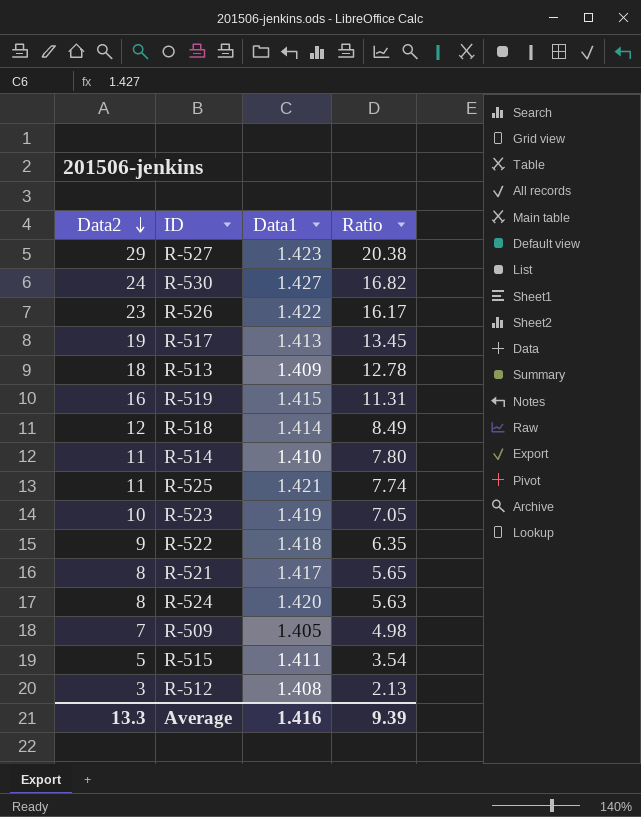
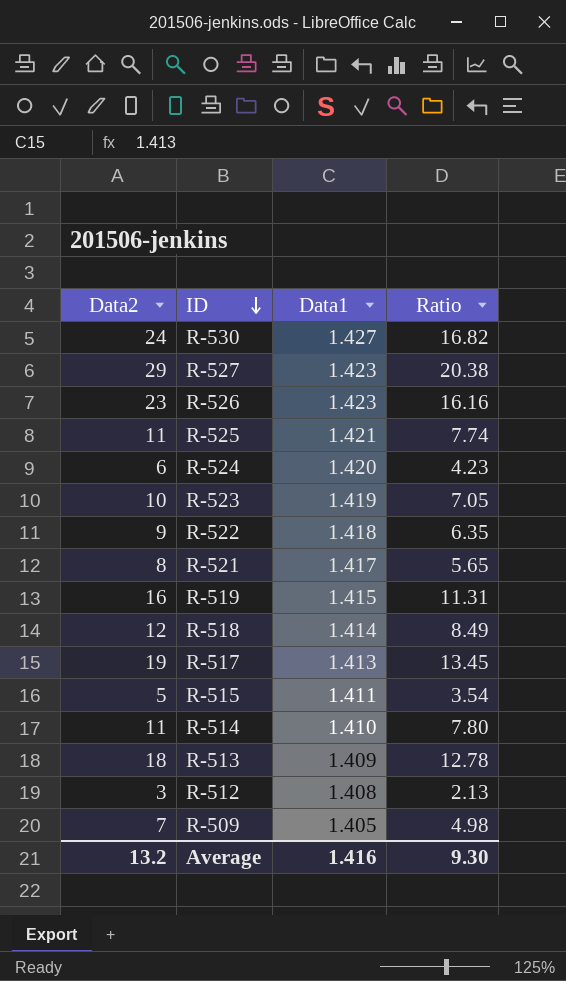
row order: Data2 descending -> ID descending
R-526 | Data1: 1.422 -> 1.423
R-526 | Ratio: 16.17 -> 16.16
R-524 | Data2: 8 -> 6
R-524 | Ratio: 5.63 -> 4.23
Average | Data2: 13.3 -> 13.2
Average | Ratio: 9.39 -> 9.30

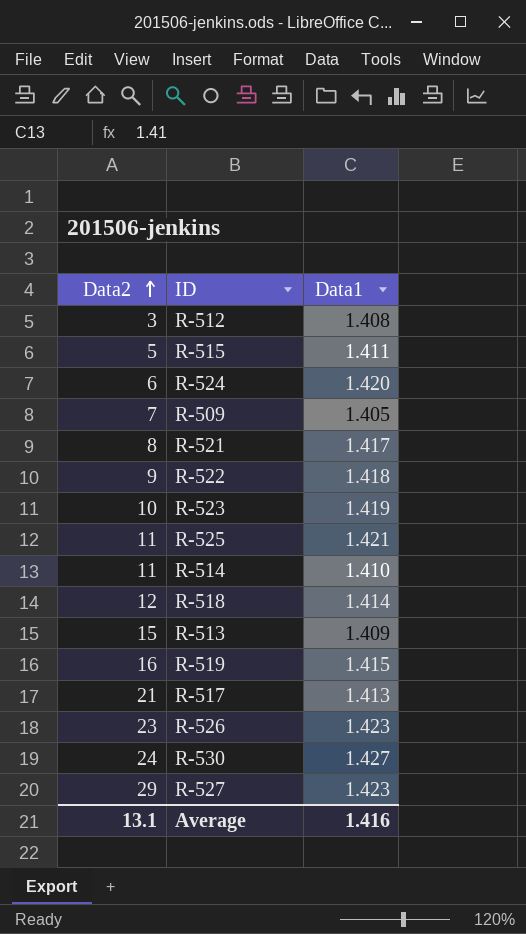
row order: ID descending -> Data2 ascending
column Ratio | formula: [Data2] / [Data1] -> none
R-513 | Data2: 18 -> 15
R-517 | Data2: 19 -> 21
Average | Data2: 13.2 -> 13.1

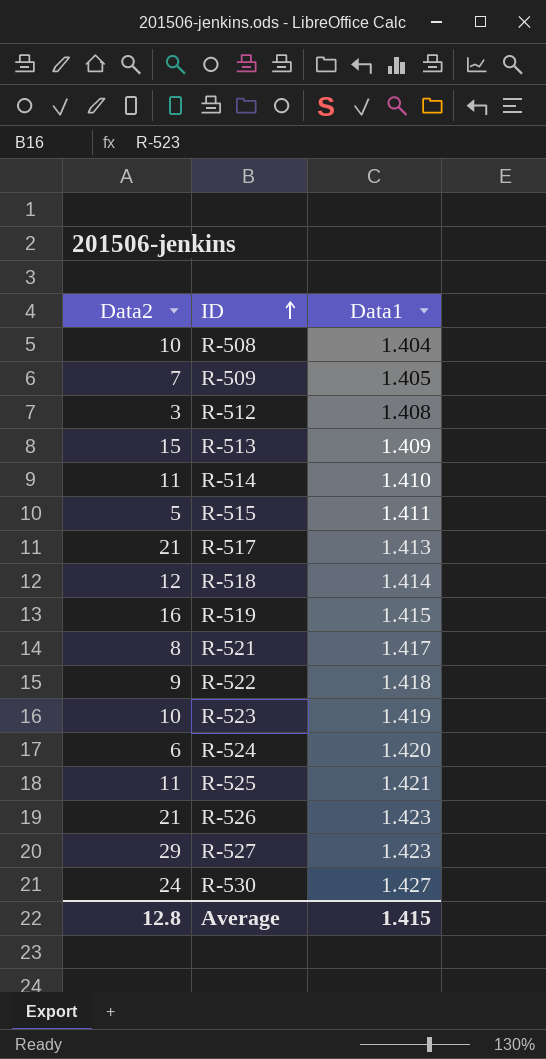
row order: Data2 ascending -> ID ascending
row R-508: none -> 10 | 1.404
R-526 | Data2: 23 -> 21
Average | Data2: 13.1 -> 12.8
Average | Data1: 1.416 -> 1.415

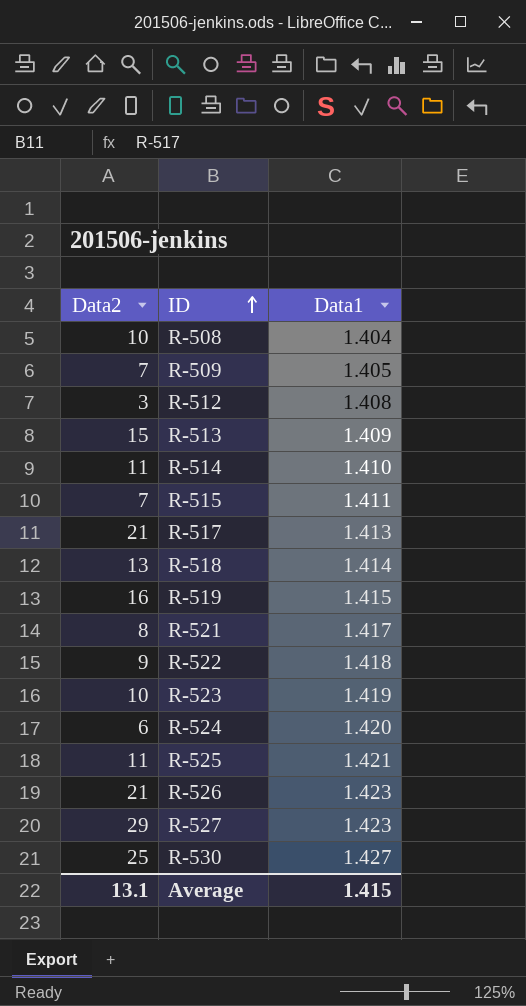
R-515 | Data2: 5 -> 7
R-518 | Data2: 12 -> 13
R-530 | Data2: 24 -> 25
Average | Data2: 12.8 -> 13.1

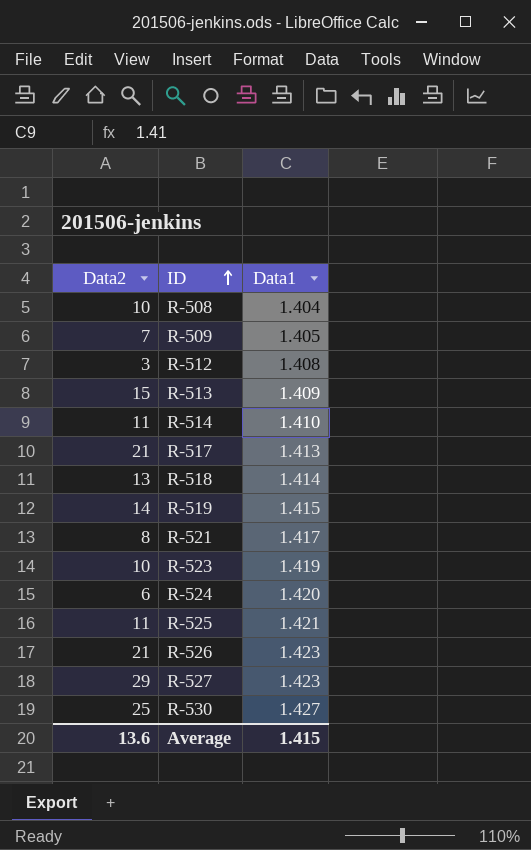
row R-515: 7 | 1.411 -> none
row R-522: 9 | 1.418 -> none
R-519 | Data2: 16 -> 14
Average | Data2: 13.1 -> 13.6

